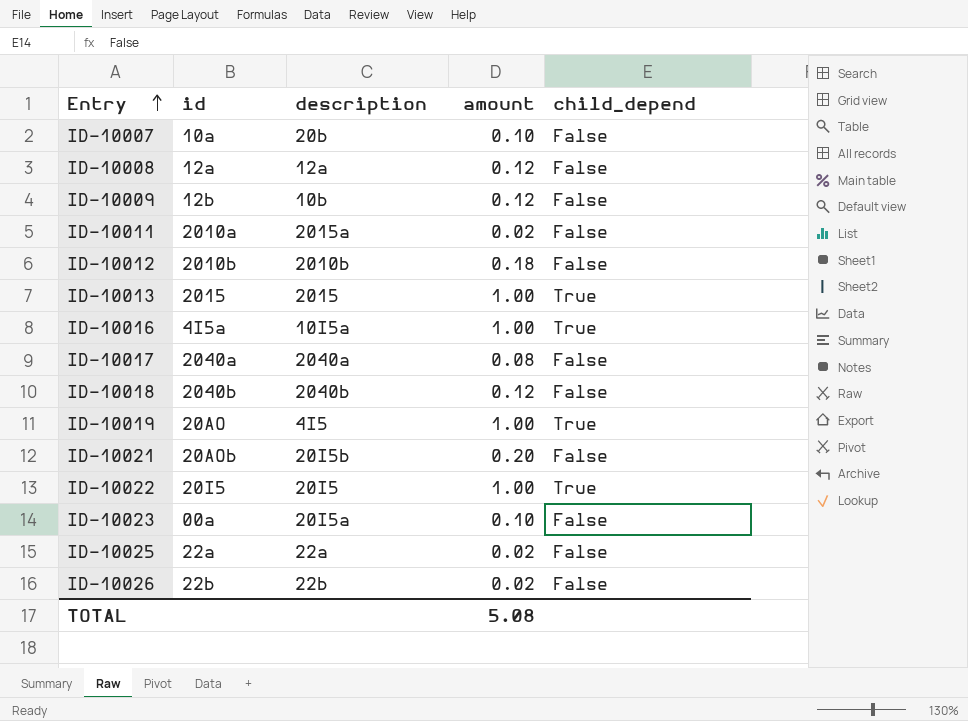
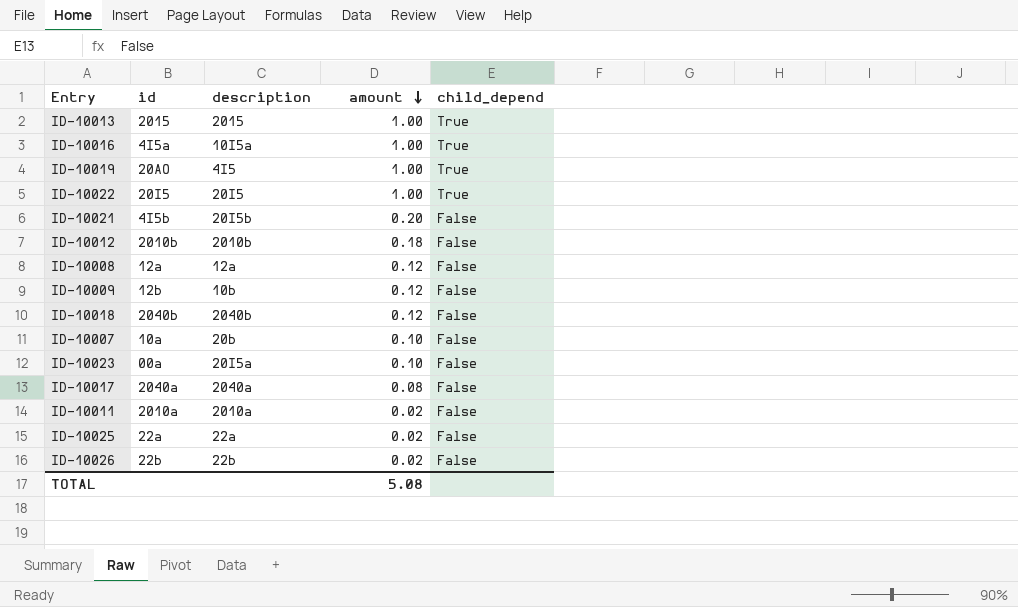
row order: Entry ascending -> amount descending
ID-10021 | id: 20AOb -> 4I5b
ID-10011 | description: 2015a -> 2010a

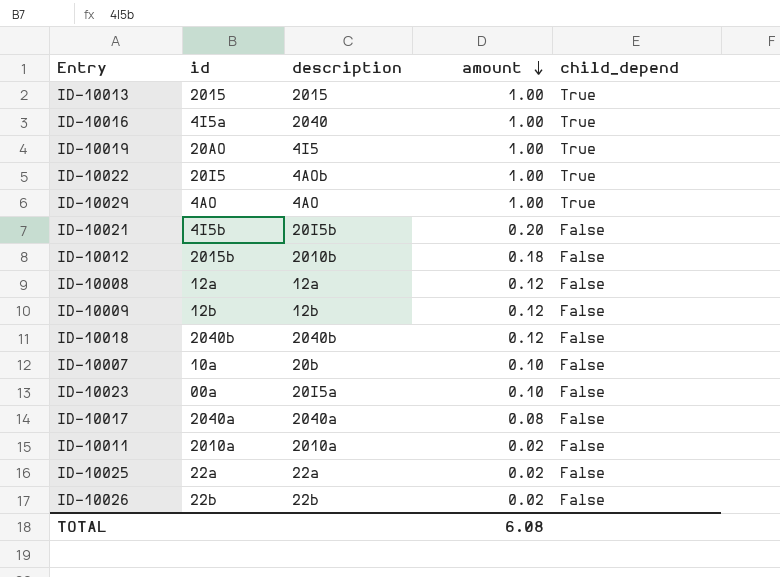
ID-10016 | description: 10I5a -> 2040
ID-10022 | description: 20I5 -> 4AOb
row ID-10029: none -> 4AO | 4AO | 1.00 | True
ID-10012 | id: 2010b -> 2015b
ID-10009 | description: 10b -> 12b
TOTAL | amount: 5.08 -> 6.08

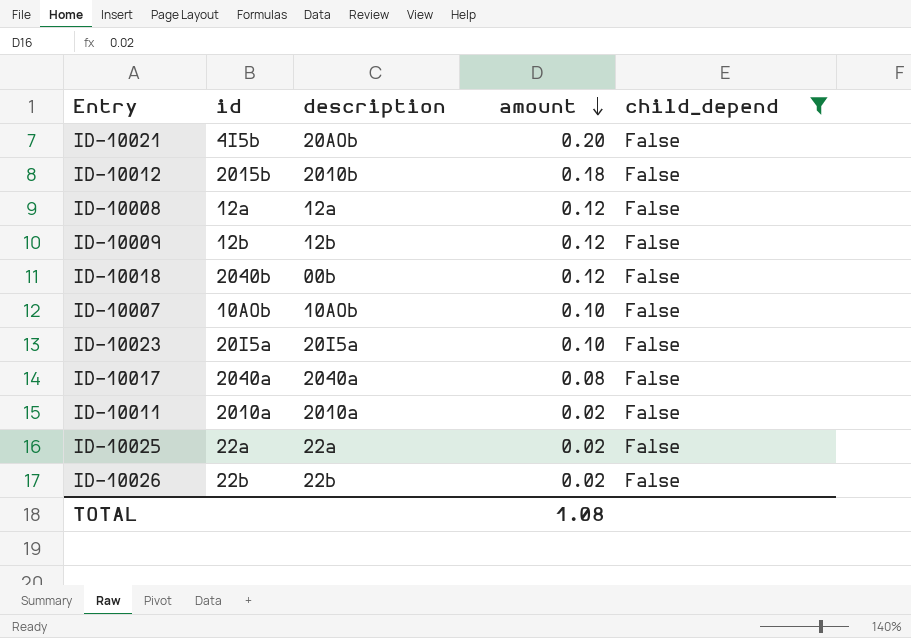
filter: none -> child_depend = False
ID-10021 | description: 20I5b -> 20AOb
ID-10018 | description: 2040b -> 00b
ID-10007 | id: 10a -> 10AOb
ID-10007 | description: 20b -> 10AOb
ID-10023 | id: 00a -> 20I5a
TOTAL | amount: 6.08 -> 1.08

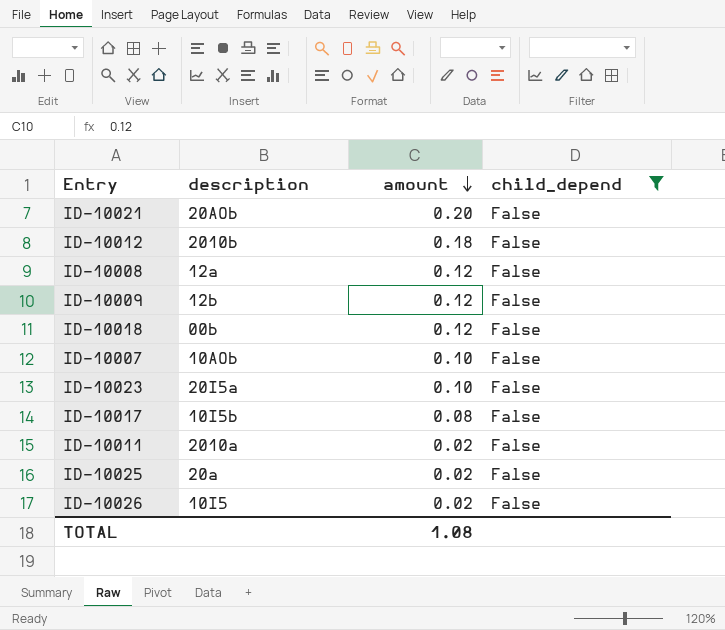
column id | position: 2 -> none
ID-10017 | description: 2040a -> 10I5b
ID-10025 | description: 22a -> 20a
ID-10026 | description: 22b -> 10I5

